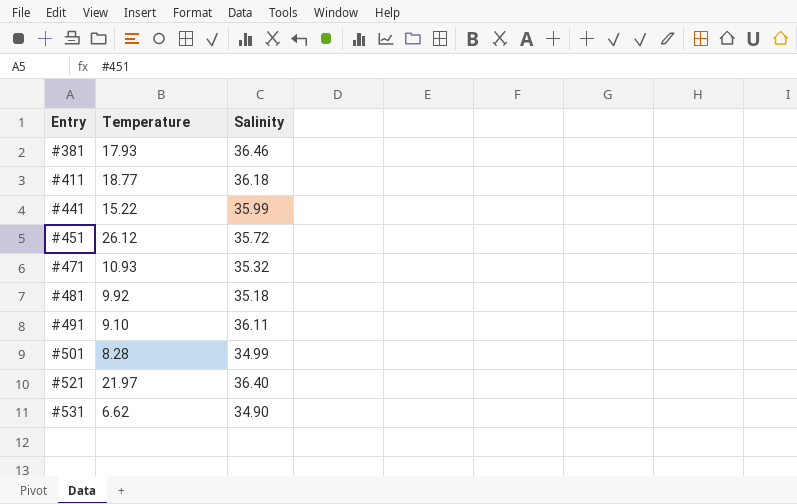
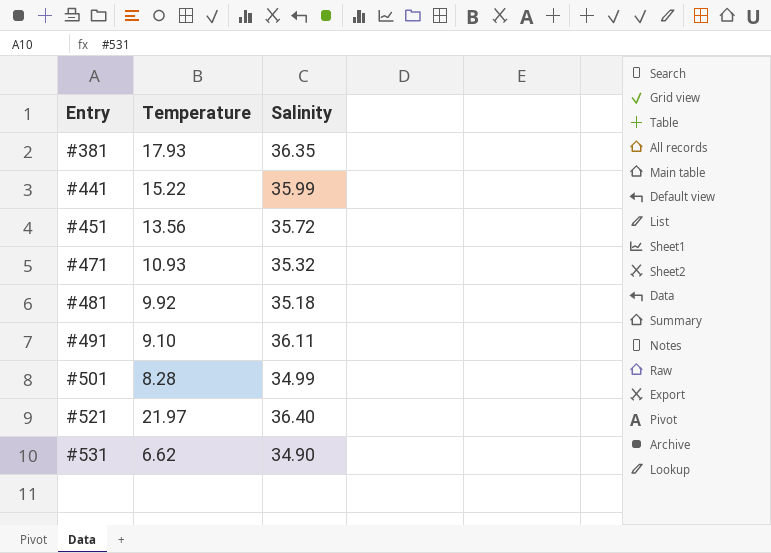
row #411: 18.77 | 36.18 -> none
#381 | Salinity: 36.46 -> 36.35
#451 | Temperature: 26.12 -> 13.56

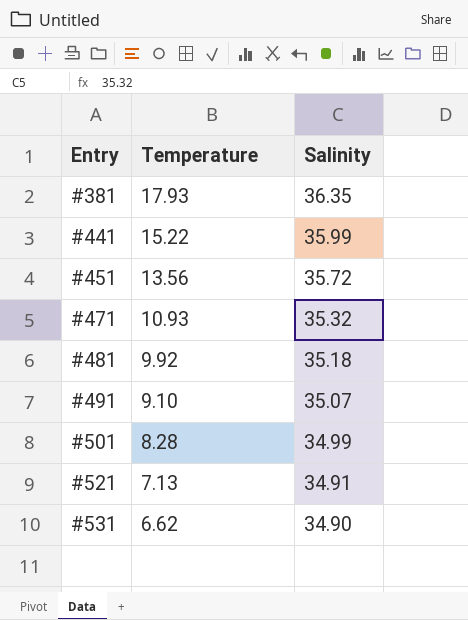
#491 | Salinity: 36.11 -> 35.07
#521 | Temperature: 21.97 -> 7.13
#521 | Salinity: 36.40 -> 34.91

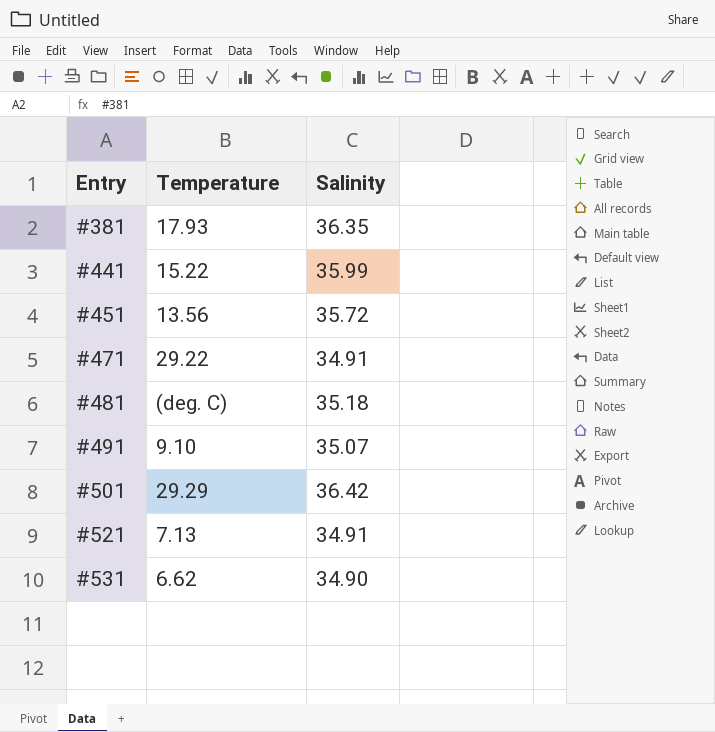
#471 | Temperature: 10.93 -> 29.22
#471 | Salinity: 35.32 -> 34.91
#481 | Temperature: 9.92 -> (deg. C)
#501 | Temperature: 8.28 -> 29.29
#501 | Salinity: 34.99 -> 36.42

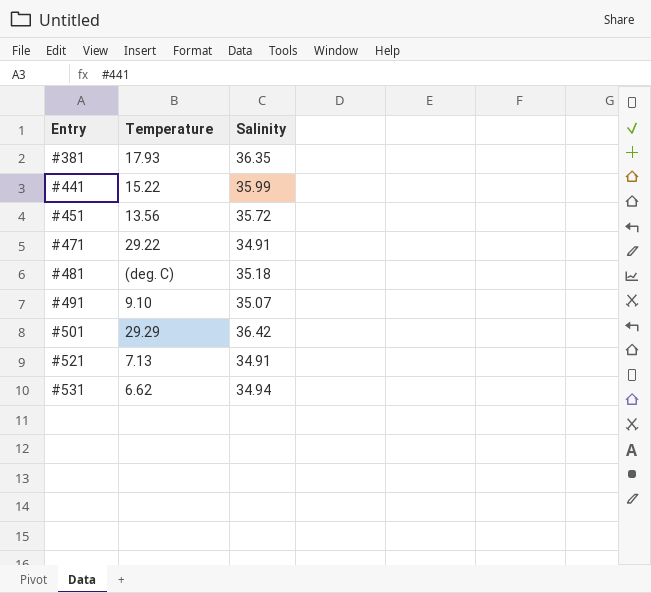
#531 | Salinity: 34.90 -> 34.94

